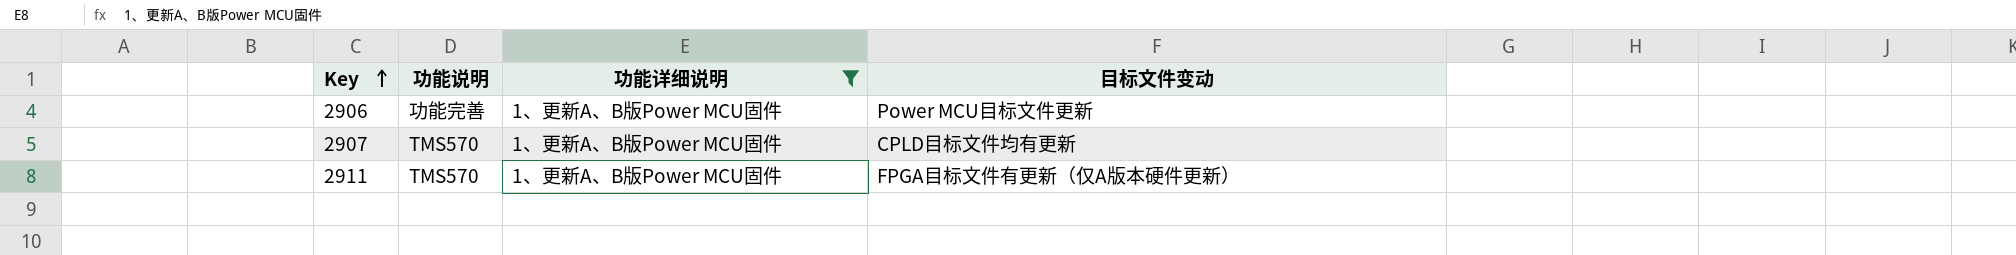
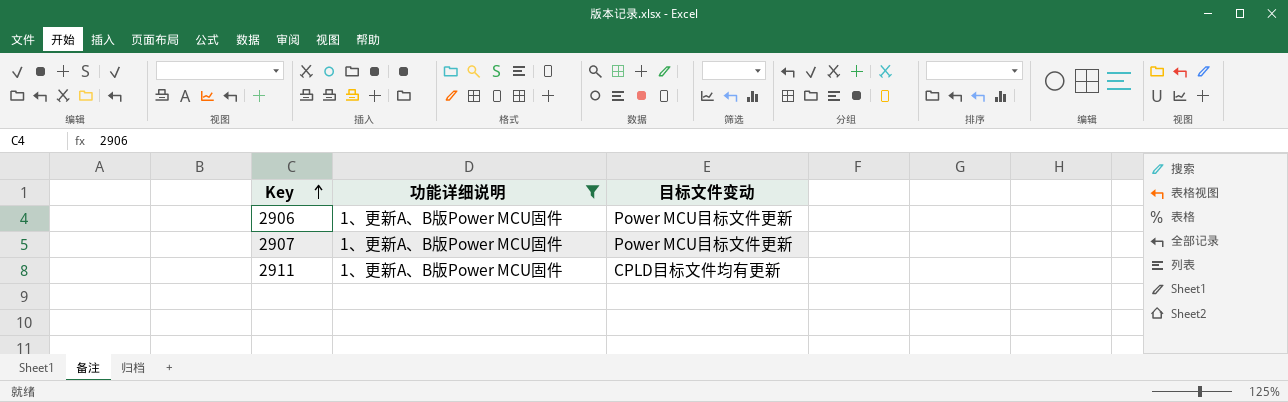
column 功能说明 | position: 2 -> none
2907 | 目标文件变动: CPLD目标文件均有更新 -> Power MCU目标文件更新
2911 | 目标文件变动: FPGA目标文件有更新（仅A版本硬件更新） -> CPLD目标文件均有更新

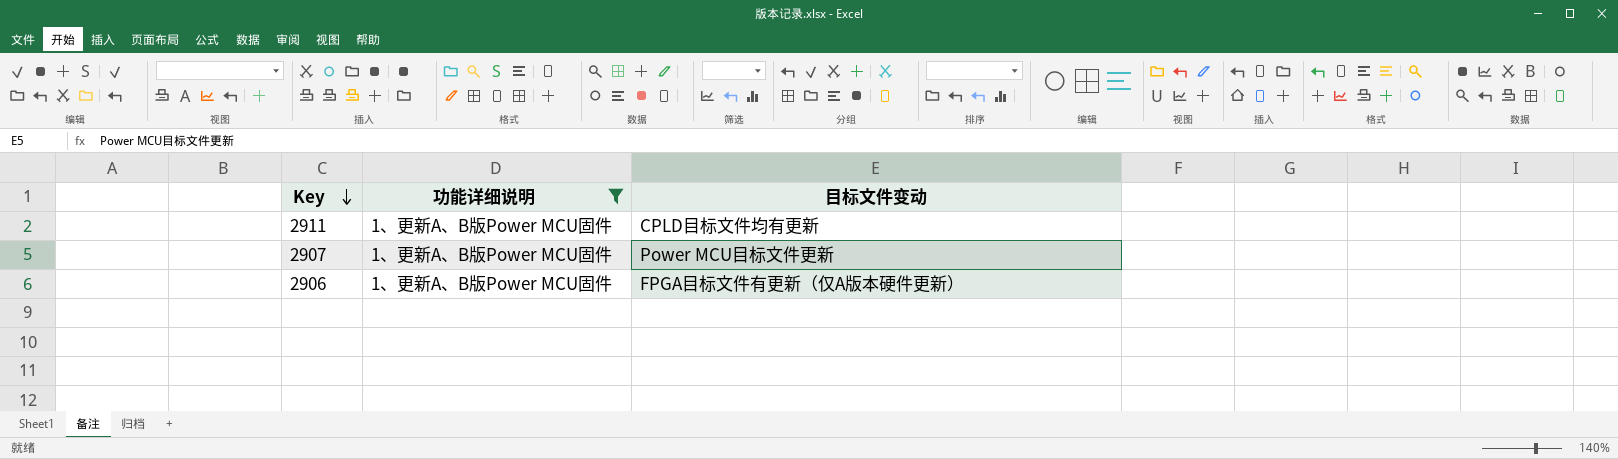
row order: Key ascending -> Key descending
2906 | 目标文件变动: Power MCU目标文件更新 -> FPGA目标文件有更新（仅A版本硬件更新）

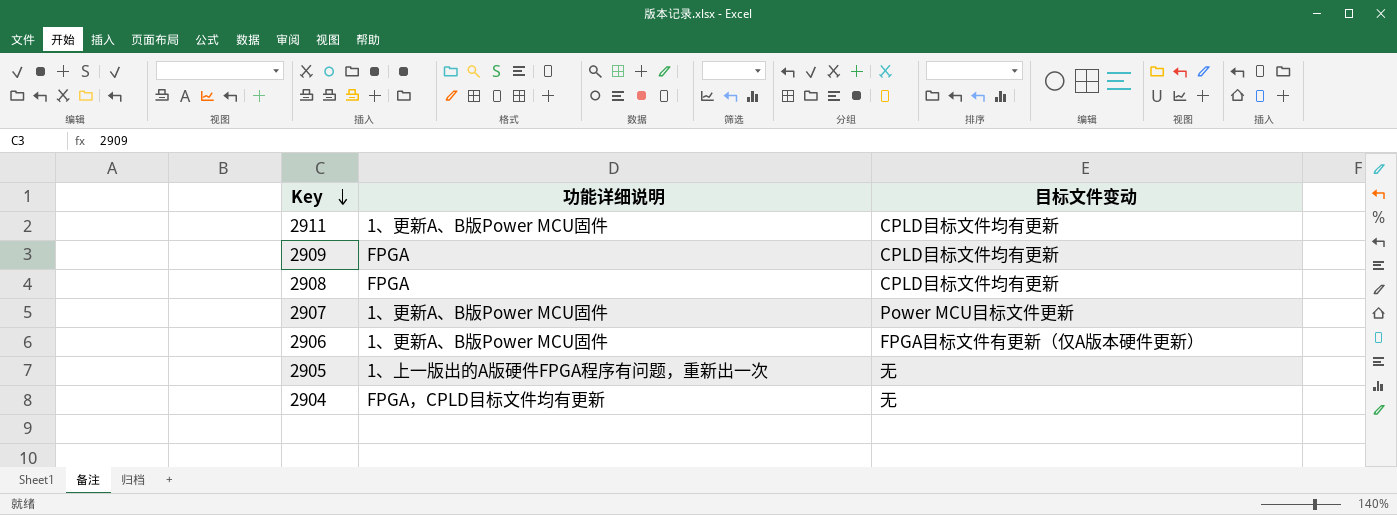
filter: 功能详细说明 = 1、更新A、B版Power MCU固件 -> none

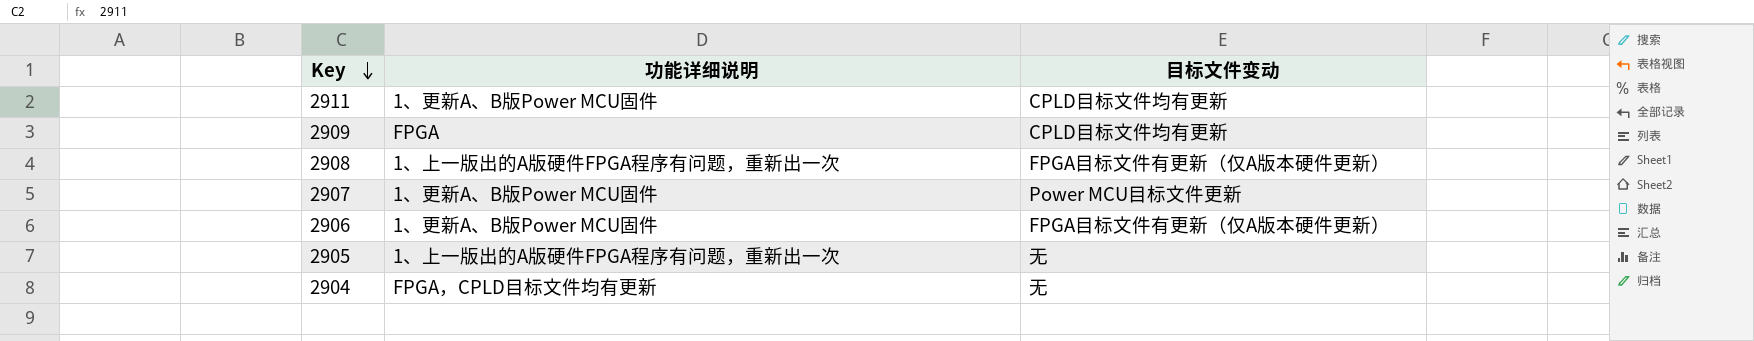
2908 | 功能详细说明: FPGA -> 1、上一版出的A版硬件FPGA程序有问题，重新出一次
2908 | 目标文件变动: CPLD目标文件均有更新 -> FPGA目标文件有更新（仅A版本硬件更新）

